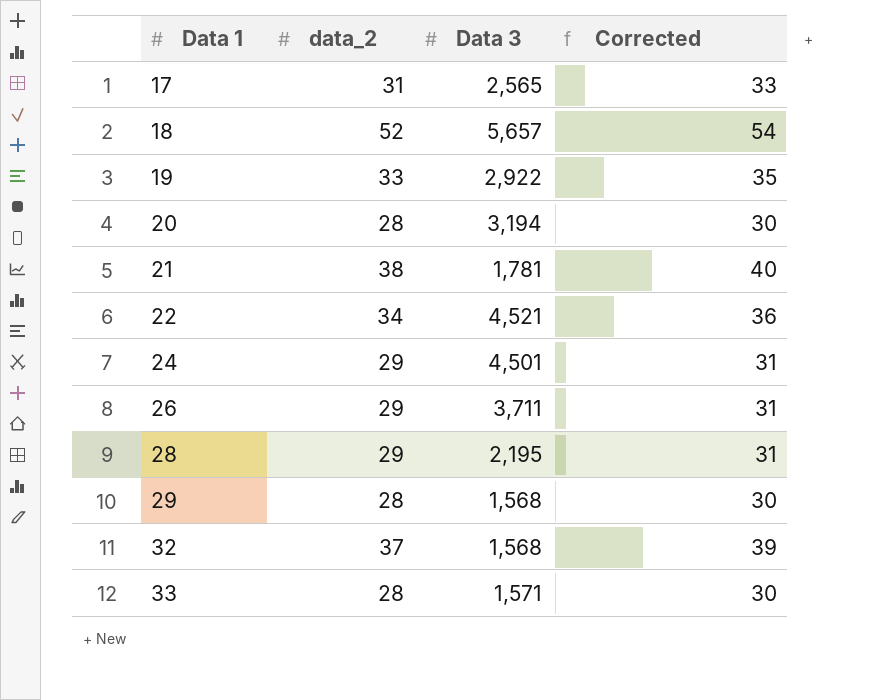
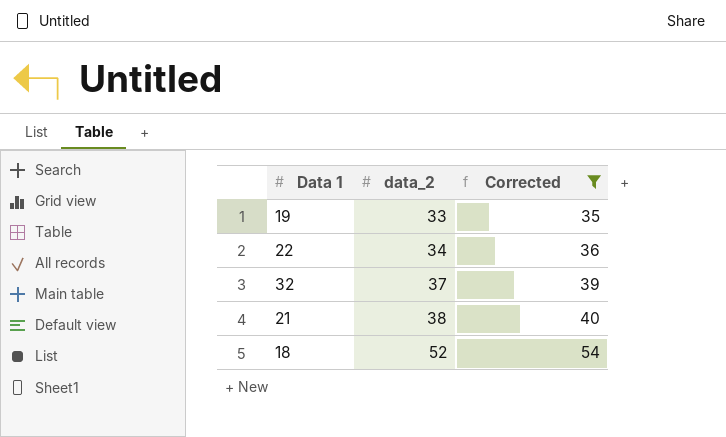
filter: none -> Corrected >= 35
row order: Data 1 ascending -> data_2 ascending
column Data 3 | position: 3 -> none

